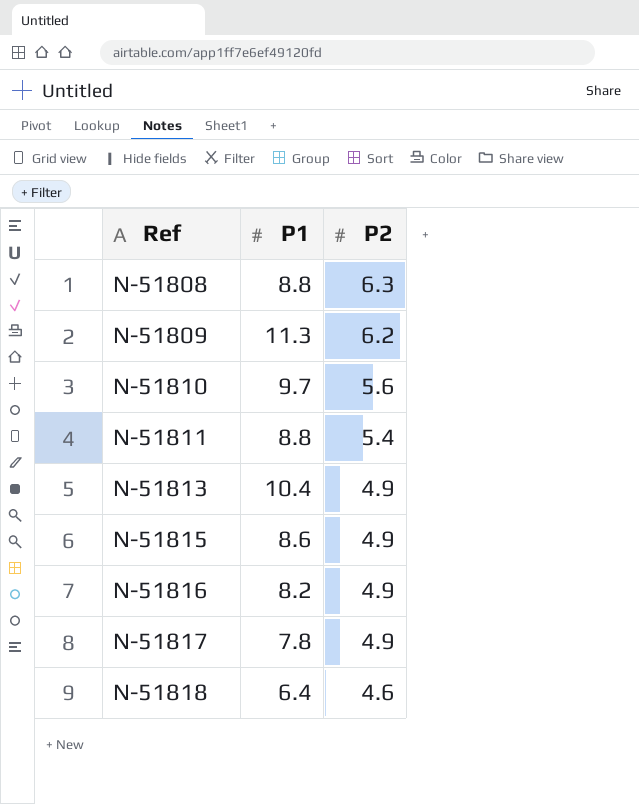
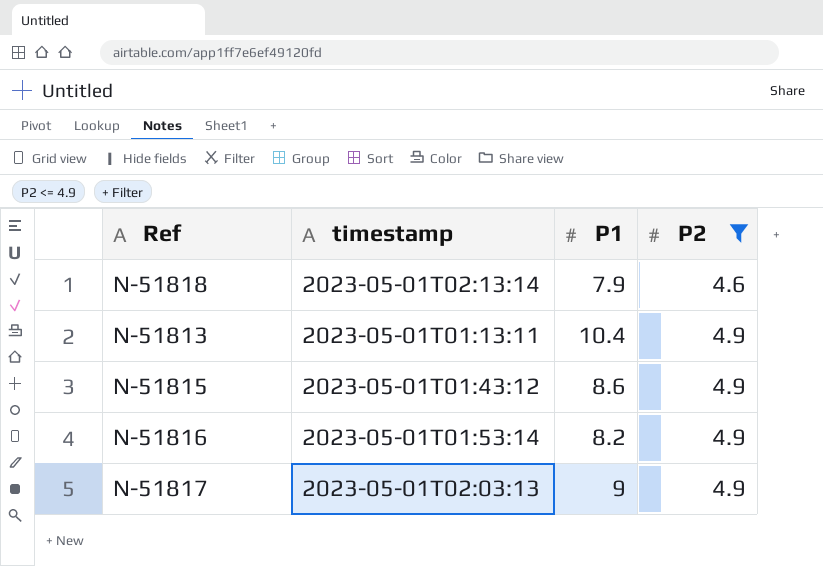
filter: none -> P2 <= 4.9
row order: Ref ascending -> P2 ascending
column timestamp | position: none -> 2
N-51818 | P1: 6.4 -> 7.9
N-51817 | P1: 7.8 -> 9

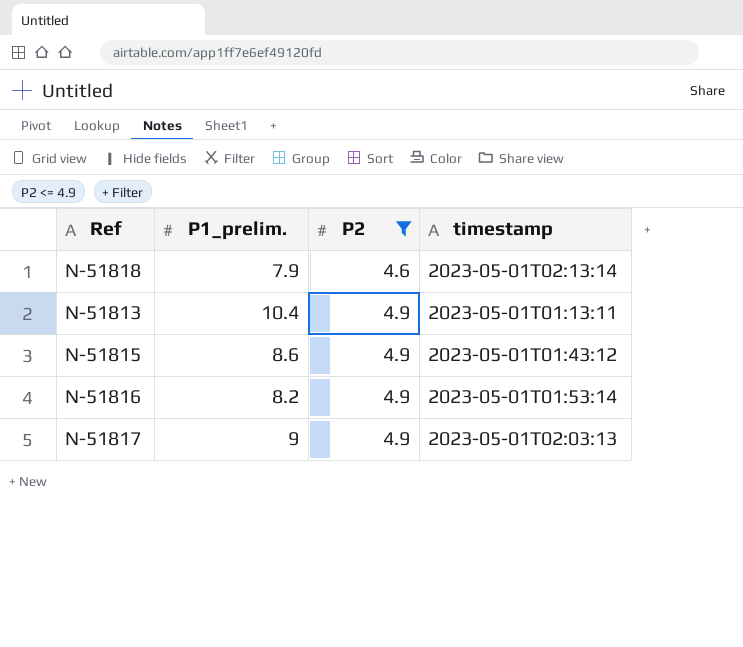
column name: P1 -> P1_prelim.
column timestamp | position: 2 -> 4

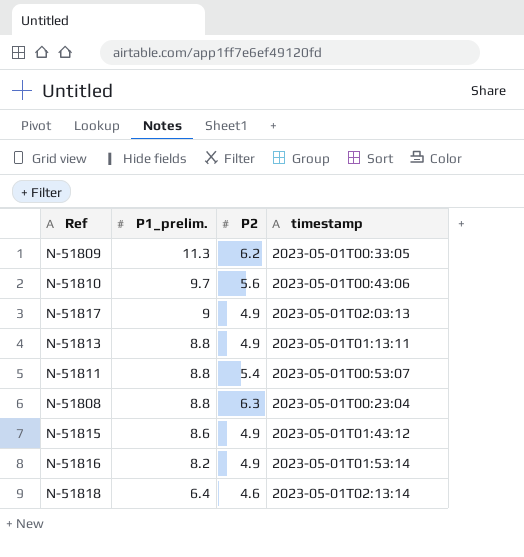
filter: P2 <= 4.9 -> none
row order: P2 ascending -> P1_prelim. descending
N-51813 | P1_prelim.: 10.4 -> 8.8
N-51818 | P1_prelim.: 7.9 -> 6.4

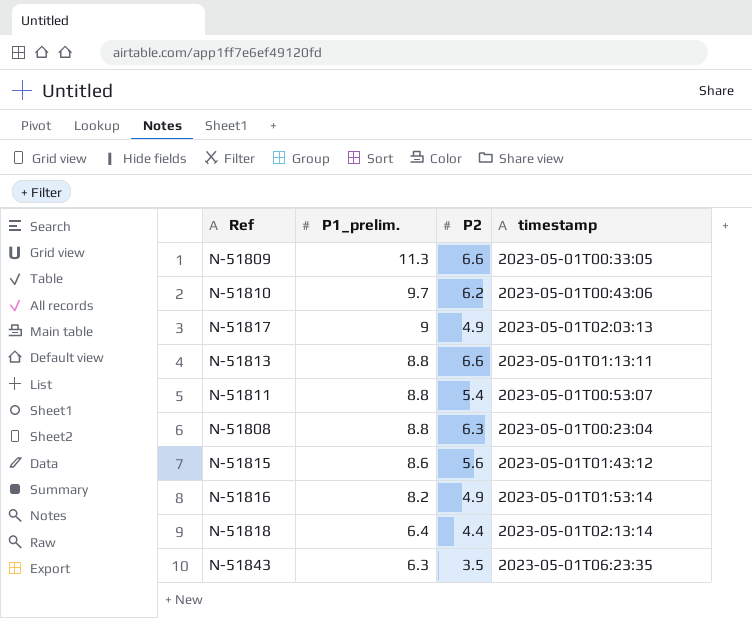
N-51809 | P2: 6.2 -> 6.6
N-51810 | P2: 5.6 -> 6.2
N-51813 | P2: 4.9 -> 6.6
N-51815 | P2: 4.9 -> 5.6
N-51818 | P2: 4.6 -> 4.4
row N-51843: none -> 6.3 | 3.5 | 2023-05-01T06:23:35

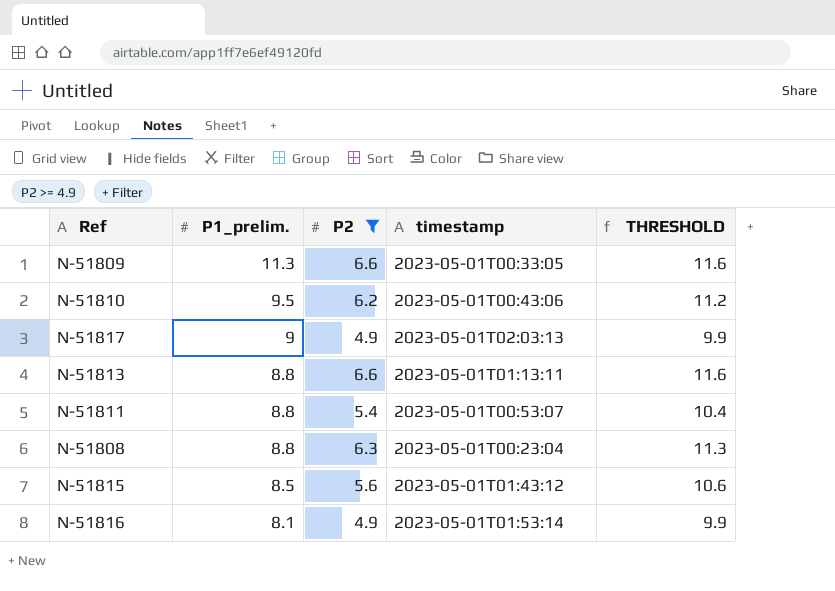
filter: none -> P2 >= 4.9
column THRESHOLD | formula: none -> [P2] + 5
N-51810 | P1_prelim.: 9.7 -> 9.5
N-51815 | P1_prelim.: 8.6 -> 8.5
N-51816 | P1_prelim.: 8.2 -> 8.1

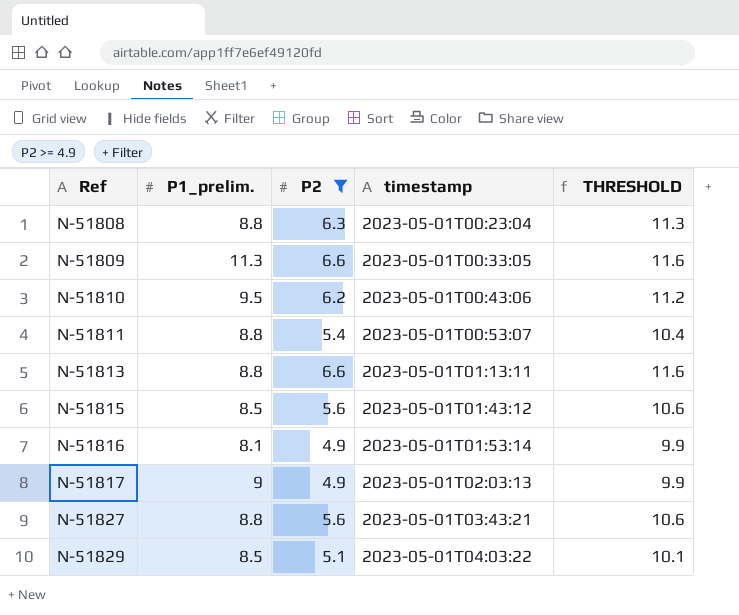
row order: P1_prelim. descending -> Ref ascending
row N-51827: none -> 8.8 | 5.6 | 2023-05-01T03:43:21 | 10.6
row N-51829: none -> 8.5 | 5.1 | 2023-05-01T04:03:22 | 10.1

